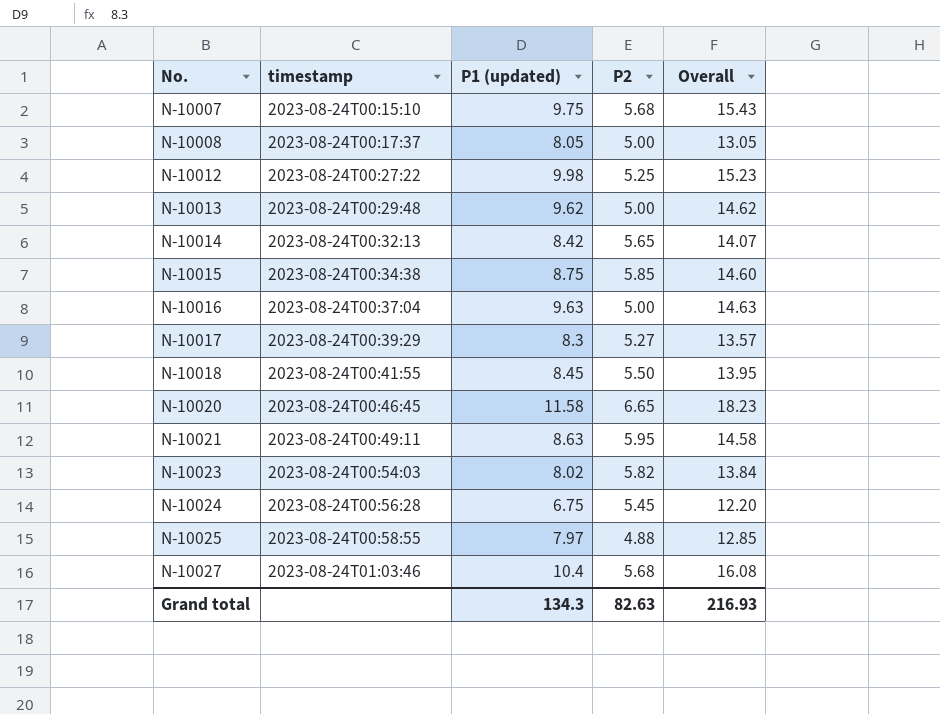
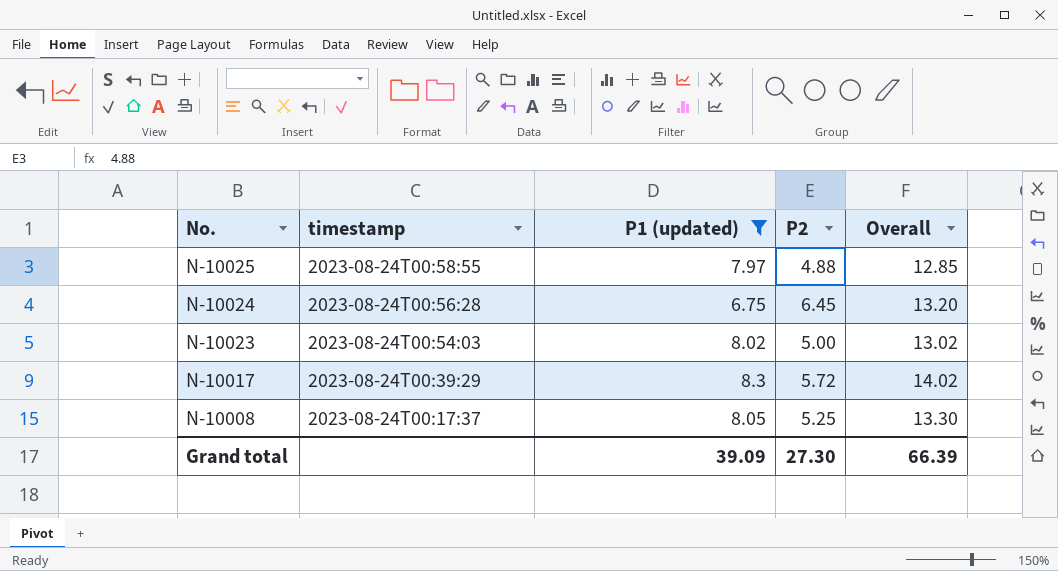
filter: none -> P1 (updated) <= 8.3
row order: No. ascending -> No. descending
N-10024 | P2: 5.45 -> 6.45
N-10024 | Overall: 12.20 -> 13.20
N-10023 | P2: 5.82 -> 5.00
N-10023 | Overall: 13.84 -> 13.02
N-10017 | P2: 5.27 -> 5.72
N-10017 | Overall: 13.57 -> 14.02
N-10008 | P2: 5.00 -> 5.25
N-10008 | Overall: 13.05 -> 13.30
Grand total | P1 (updated): 134.3 -> 39.09
Grand total | P2: 82.63 -> 27.30
Grand total | Overall: 216.93 -> 66.39

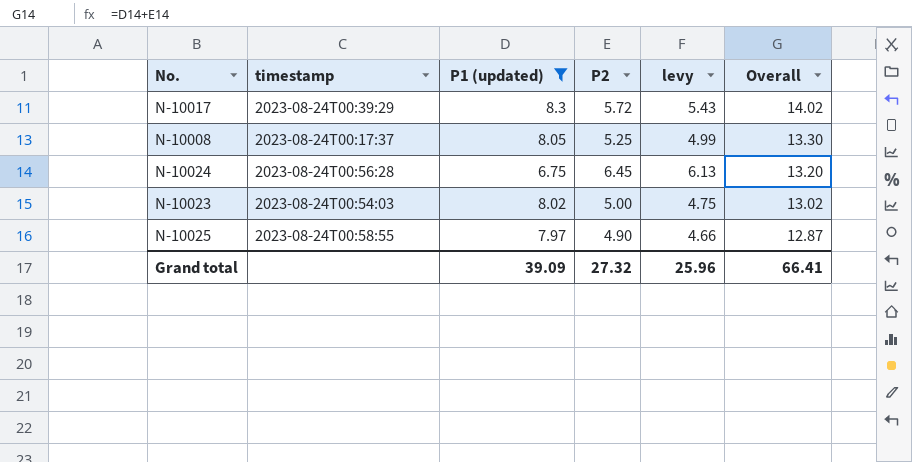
row order: No. descending -> Overall descending
column levy | formula: none -> [P2] * 0.95
N-10025 | P2: 4.88 -> 4.90
N-10025 | Overall: 12.85 -> 12.87
Grand total | P2: 27.30 -> 27.32
Grand total | Overall: 66.39 -> 66.41

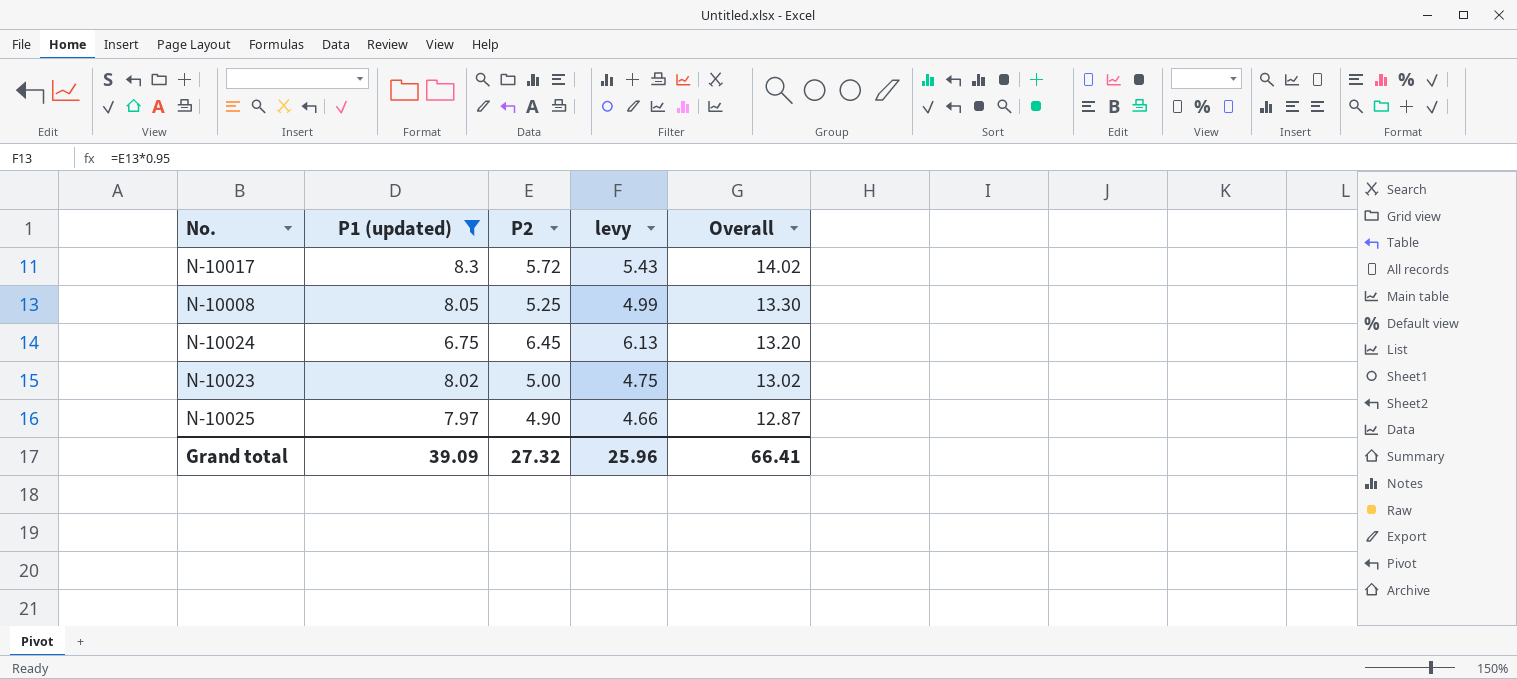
column timestamp | position: 2 -> none

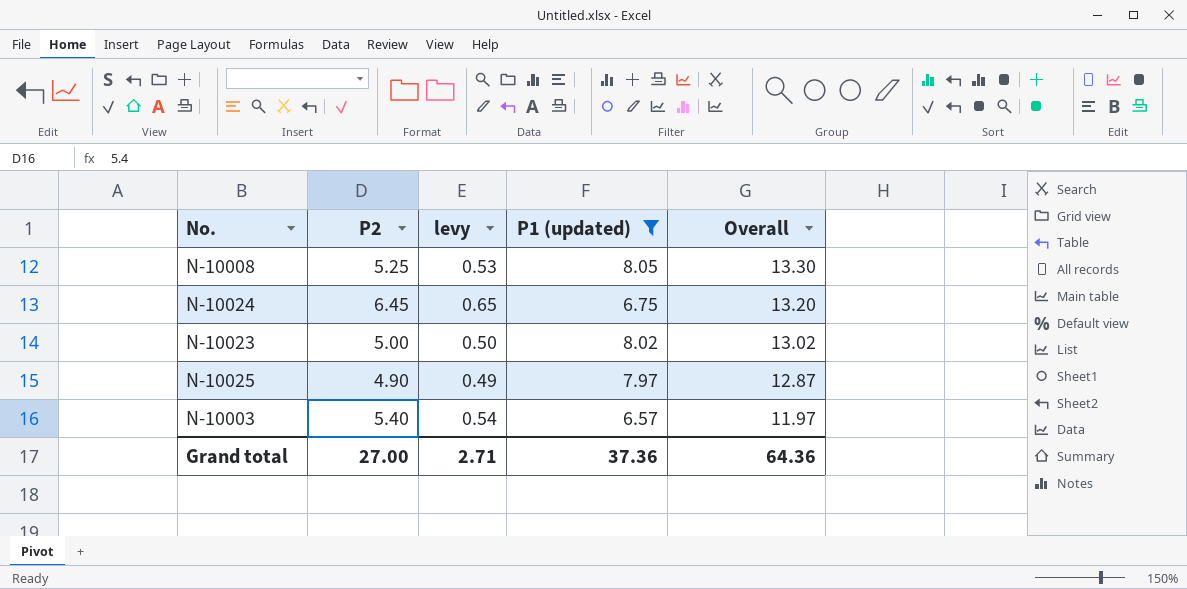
column levy | formula: [P2] * 0.95 -> [P2] * 0.1
column P1 (updated) | position: 2 -> 4
row N-10017: 8.3 | 5.72 | 5.43 | 14.02 -> none
row N-10003: none -> 5.40 | 0.54 | 6.57 | 11.97
Grand total | P2: 27.32 -> 27.00
Grand total | levy: 25.96 -> 2.71
Grand total | P1 (updated): 39.09 -> 37.36
Grand total | Overall: 66.41 -> 64.36

